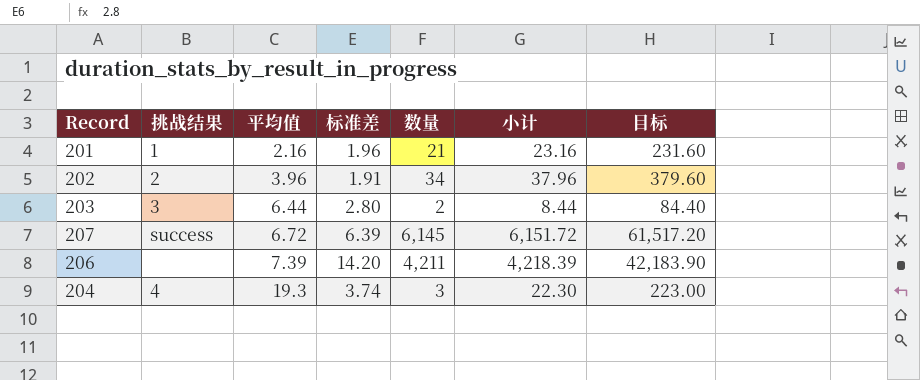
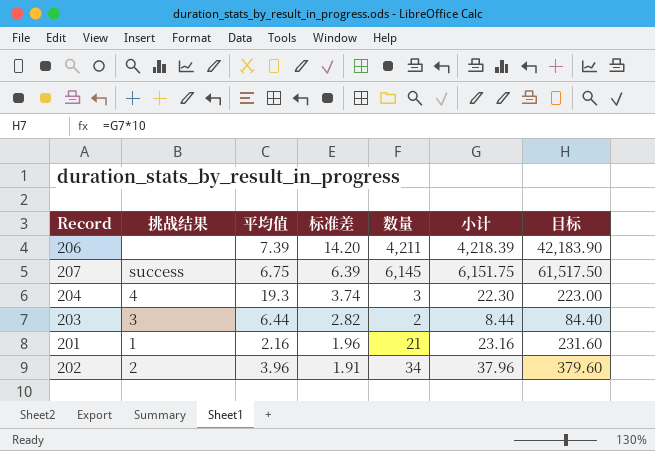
row order: 平均值 ascending -> 标准差 descending
207 | 平均值: 6.72 -> 6.75
207 | 小计: 6,151.72 -> 6,151.75
207 | 目标: 61,517.20 -> 61,517.50
203 | 标准差: 2.80 -> 2.82

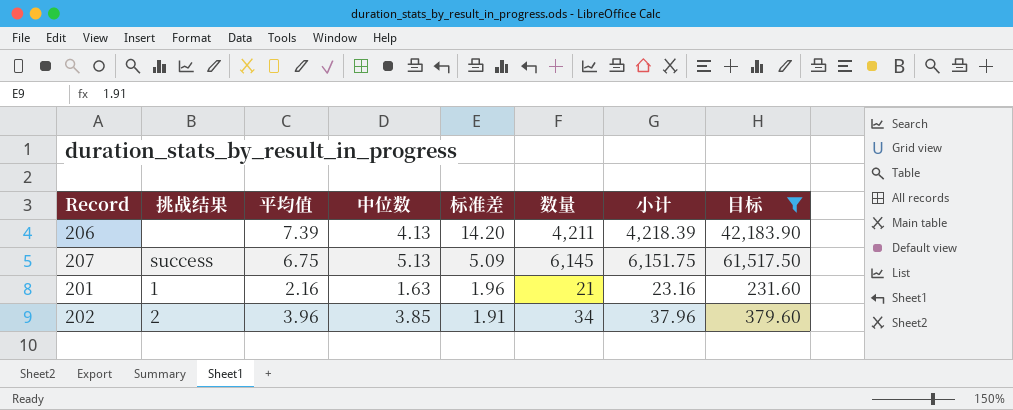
filter: none -> 目标 >= 231.60
column 中位数 | position: none -> 4
207 | 标准差: 6.39 -> 5.09

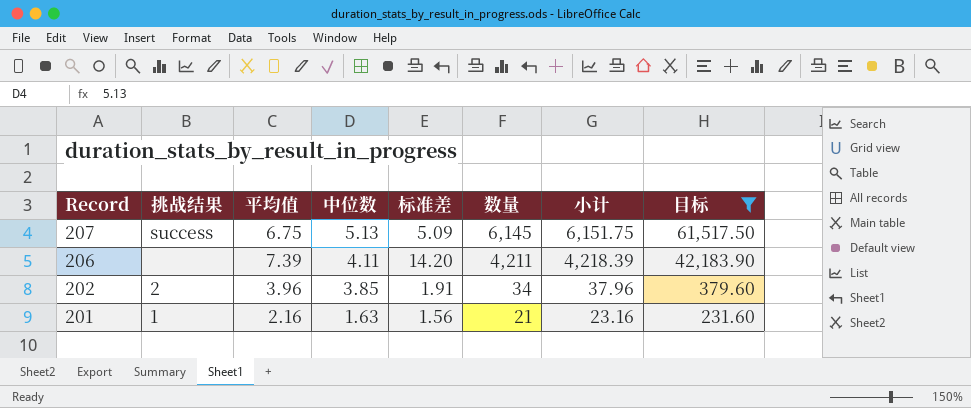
row order: 标准差 descending -> Record descending
206 | 中位数: 4.13 -> 4.11
201 | 标准差: 1.96 -> 1.56

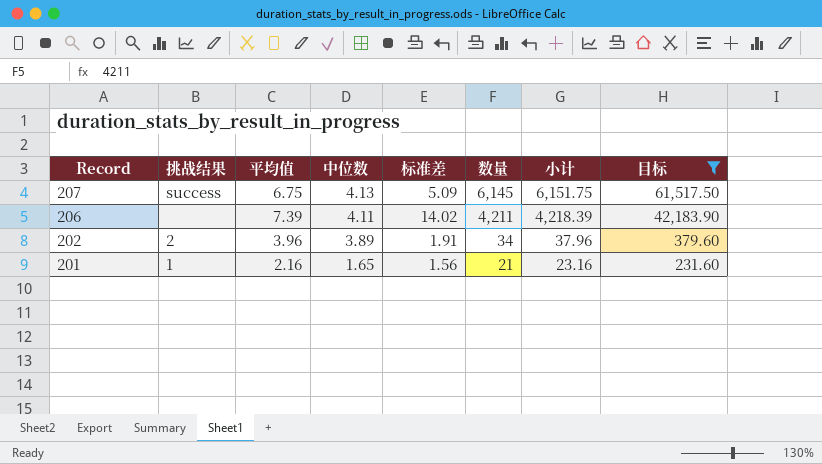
207 | 中位数: 5.13 -> 4.13
206 | 标准差: 14.20 -> 14.02
202 | 中位数: 3.85 -> 3.89
201 | 中位数: 1.63 -> 1.65

